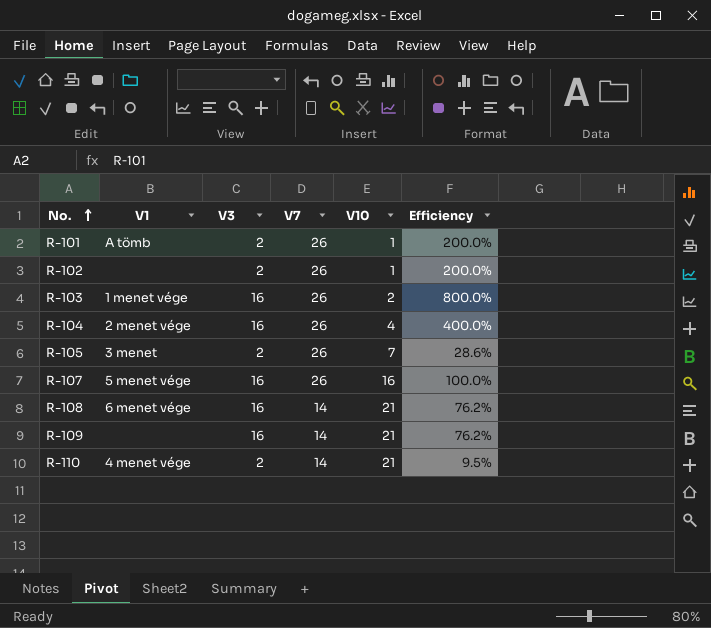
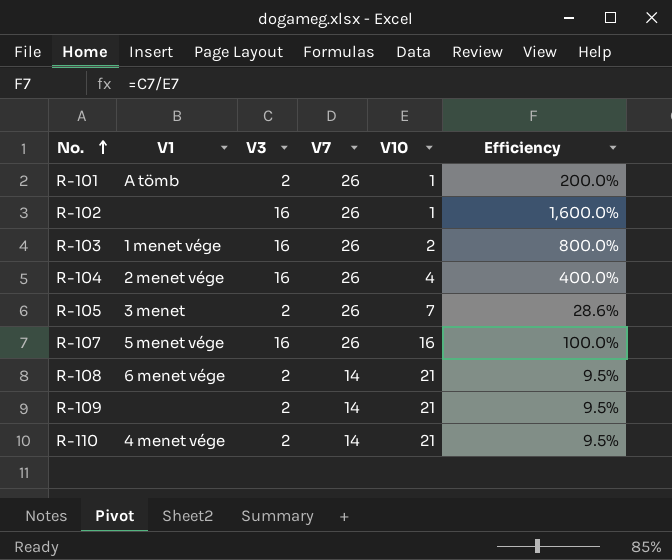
R-102 | V3: 2 -> 16
R-102 | Efficiency: 200.0% -> 1,600.0%
R-108 | V3: 16 -> 2
R-108 | Efficiency: 76.2% -> 9.5%
R-109 | V3: 16 -> 2
R-109 | Efficiency: 76.2% -> 9.5%

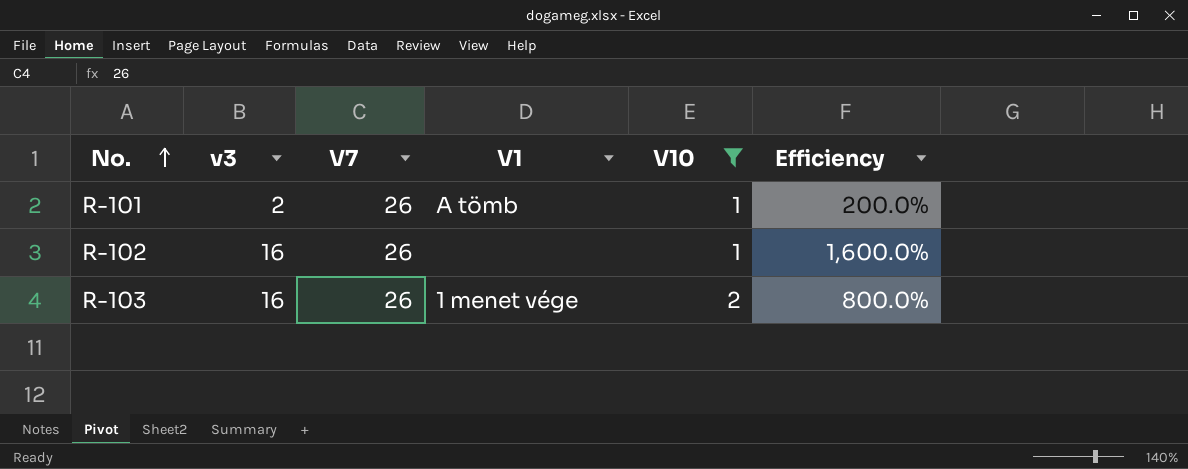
filter: none -> V10 <= 2
column name: V3 -> v3
column V1 | position: 2 -> 4

